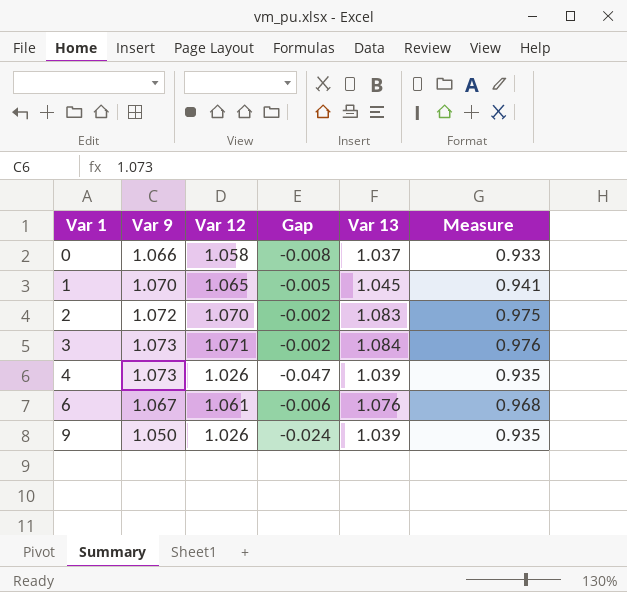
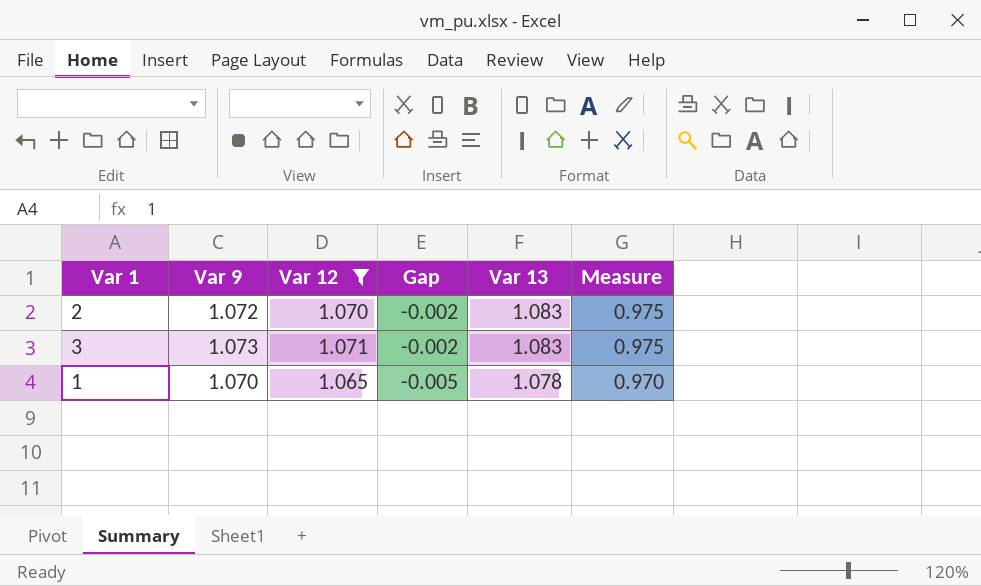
filter: none -> Var 12 >= 1.065
row order: Var 1 ascending -> Gap descending
3 | Var 13: 1.084 -> 1.083
3 | Measure: 0.976 -> 0.975
1 | Var 13: 1.045 -> 1.078
1 | Measure: 0.941 -> 0.970

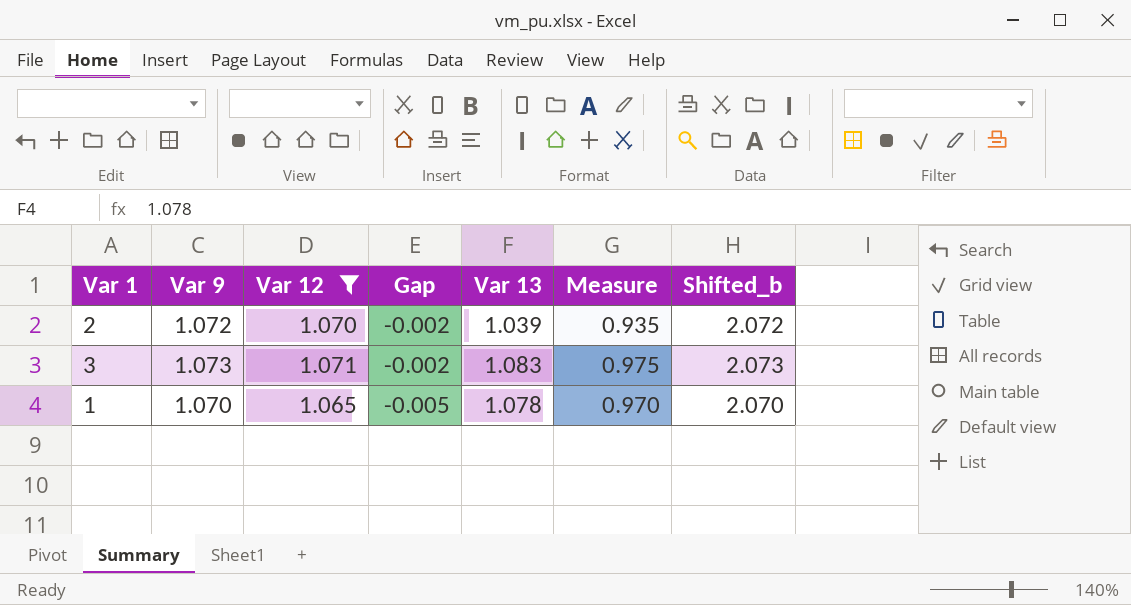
column Shifted_b | formula: none -> [Var 9] + 1
2 | Var 13: 1.083 -> 1.039
2 | Measure: 0.975 -> 0.935

